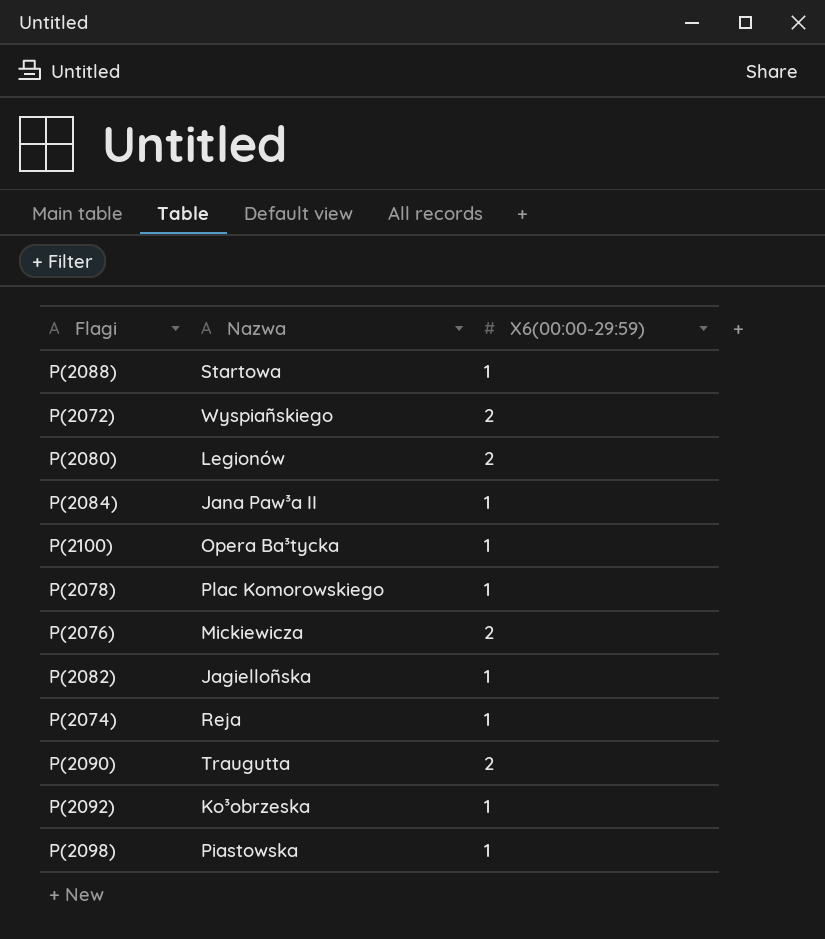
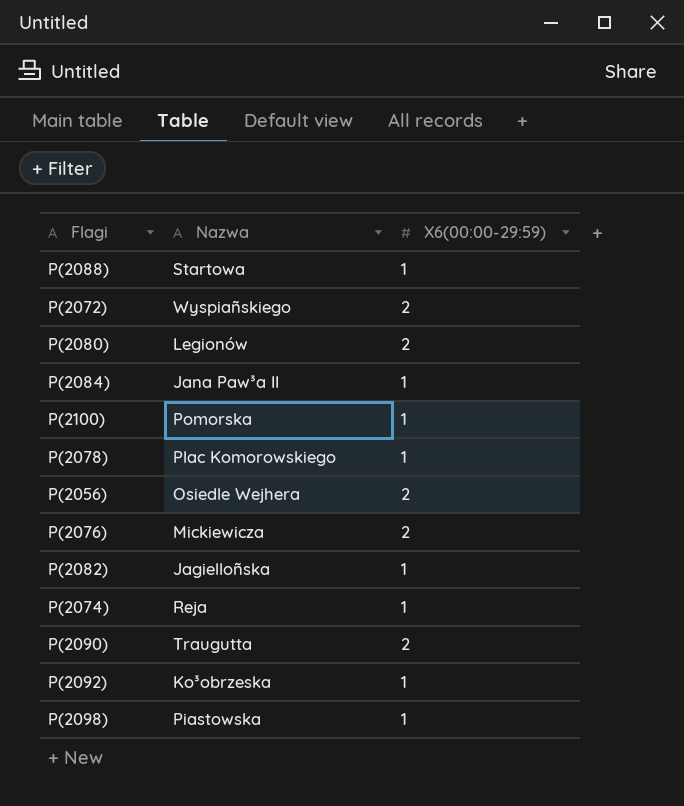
P(2100) | Nazwa: Opera Ba³tycka -> Pomorska
row P(2056): none -> Osiedle Wejhera | 2

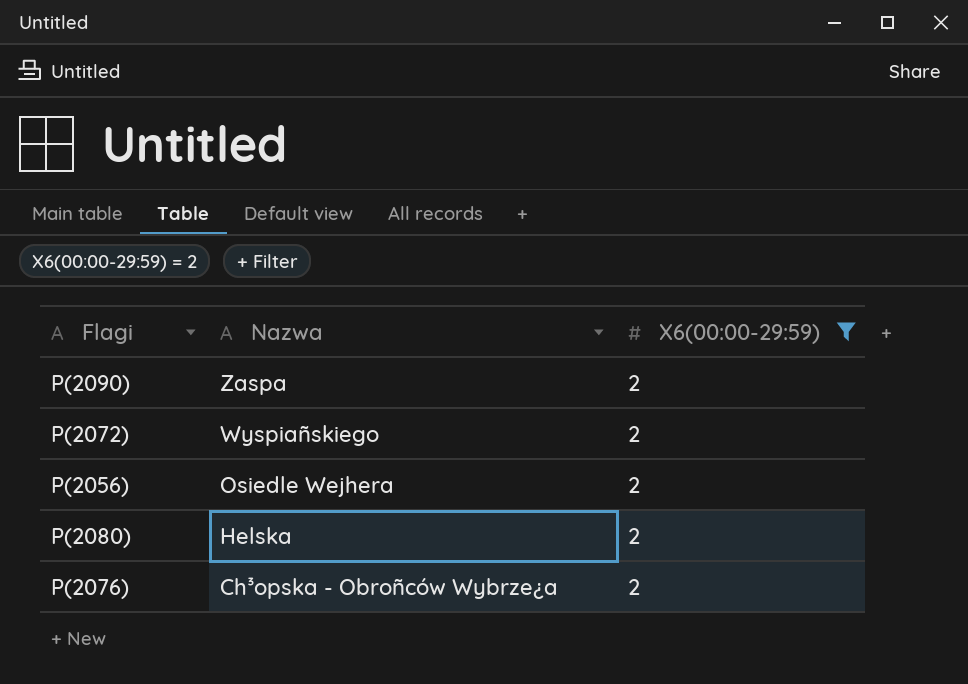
filter: none -> X6(00:00-29:59) = 2
row order: none -> Nazwa descending
P(2090) | Nazwa: Traugutta -> Zaspa
P(2080) | Nazwa: Legionów -> Helska
P(2076) | Nazwa: Mickiewicza -> Ch³opska - Obroñców Wybrze¿a

